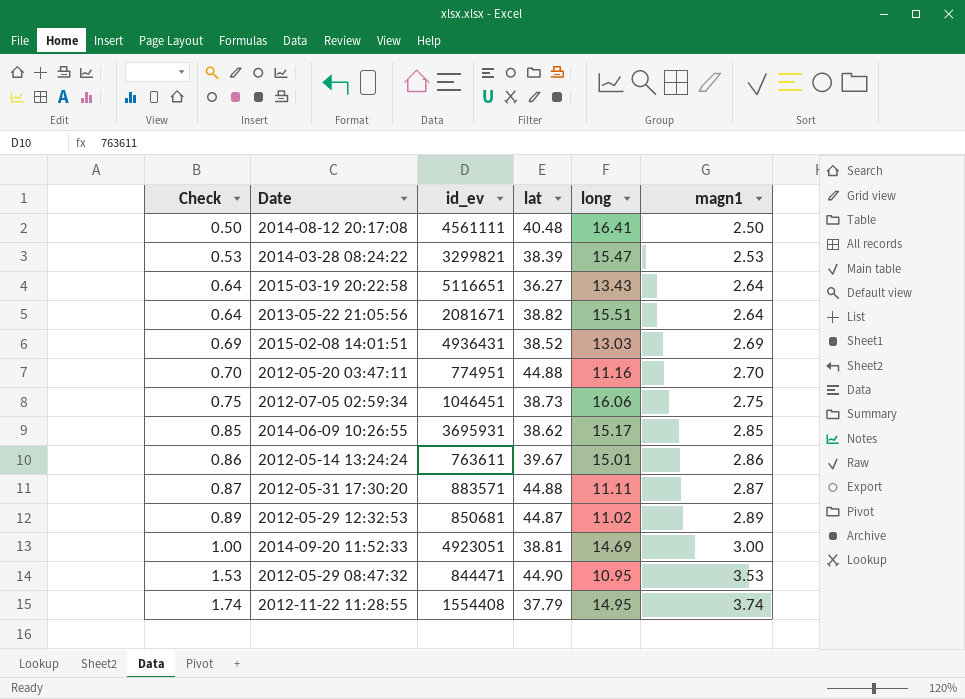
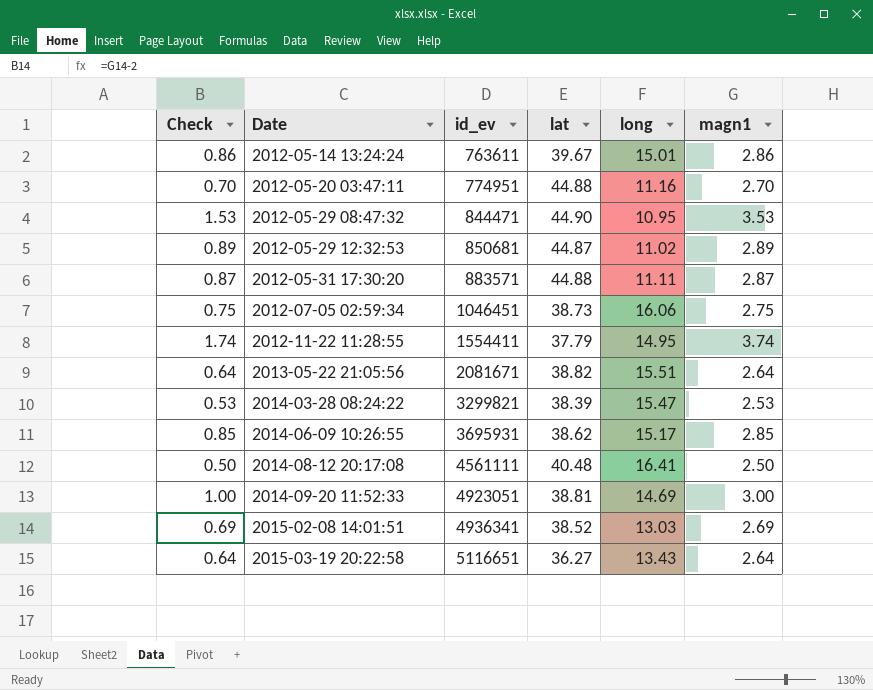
row order: Check ascending -> Date ascending
2012-11-22 11:28:55 | id_ev: 1554408 -> 1554411
2015-02-08 14:01:51 | id_ev: 4936431 -> 4936341

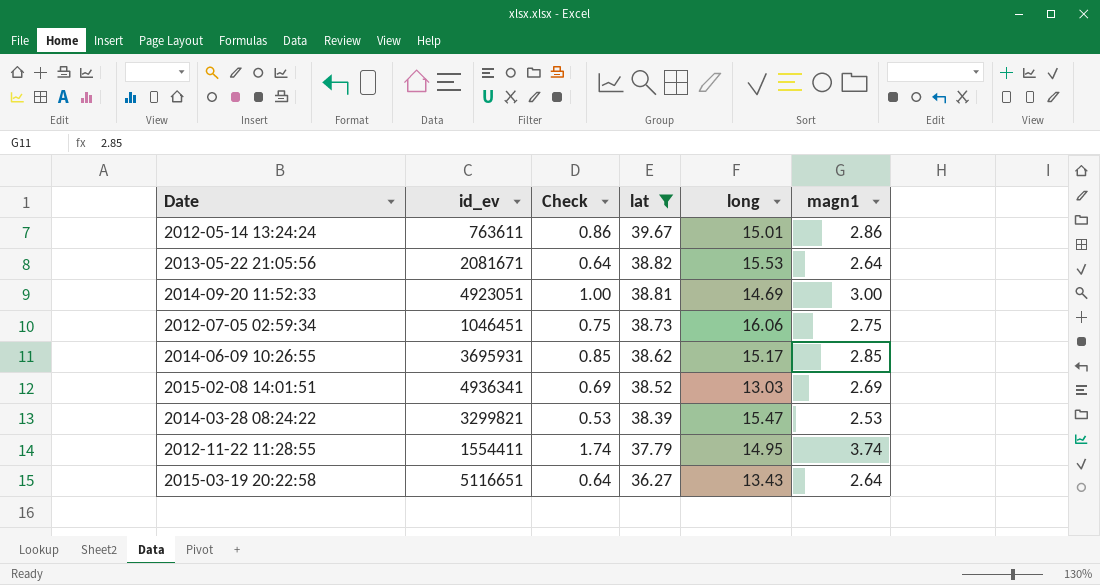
filter: none -> lat <= 39.67
row order: Date ascending -> lat descending
column Check | position: 1 -> 3
2013-05-22 21:05:56 | long: 15.51 -> 15.53

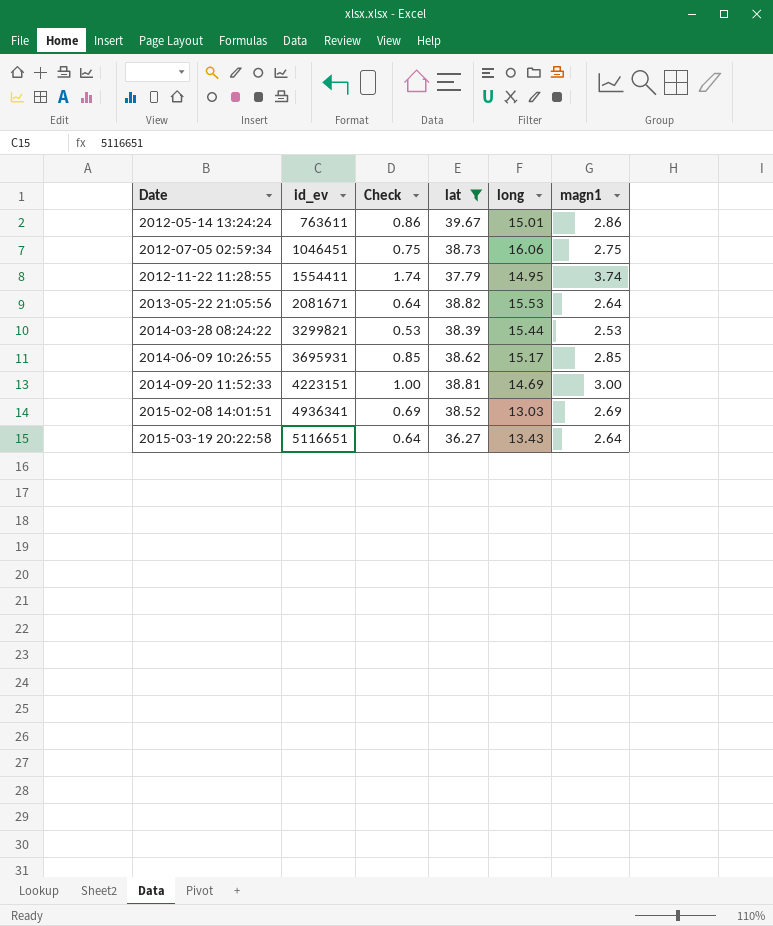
row order: lat descending -> Date ascending
2014-03-28 08:24:22 | long: 15.47 -> 15.44
2014-09-20 11:52:33 | id_ev: 4923051 -> 4223151

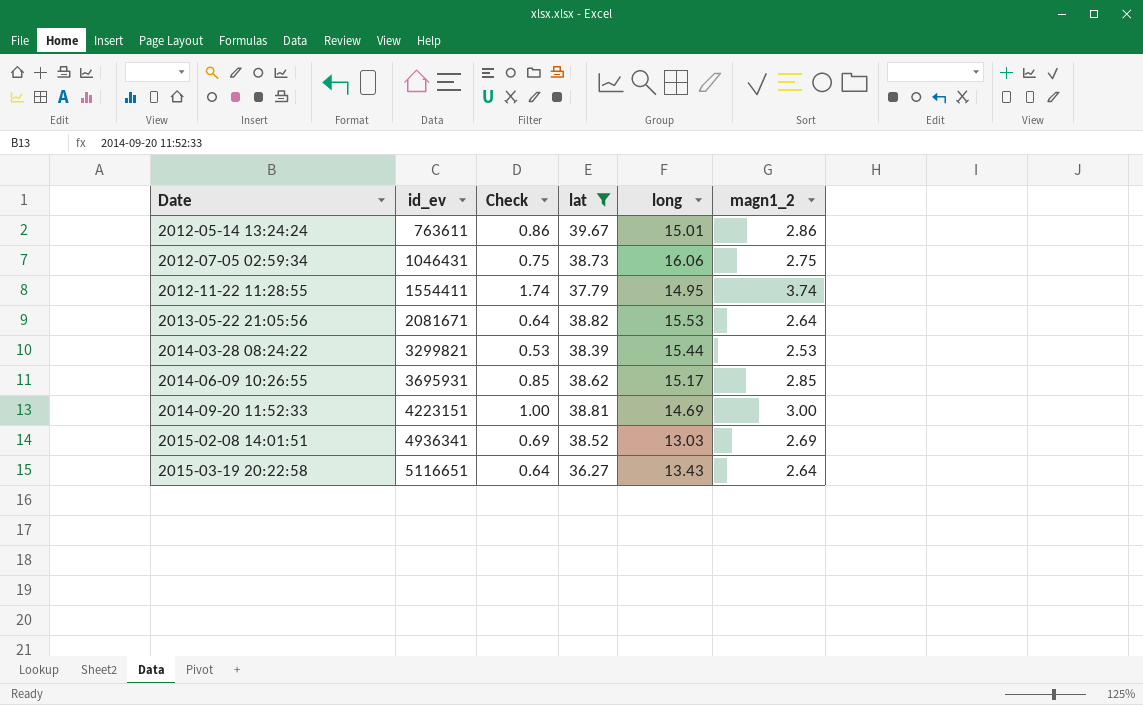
column name: magn1 -> magn1_2
2012-07-05 02:59:34 | id_ev: 1046451 -> 1046431

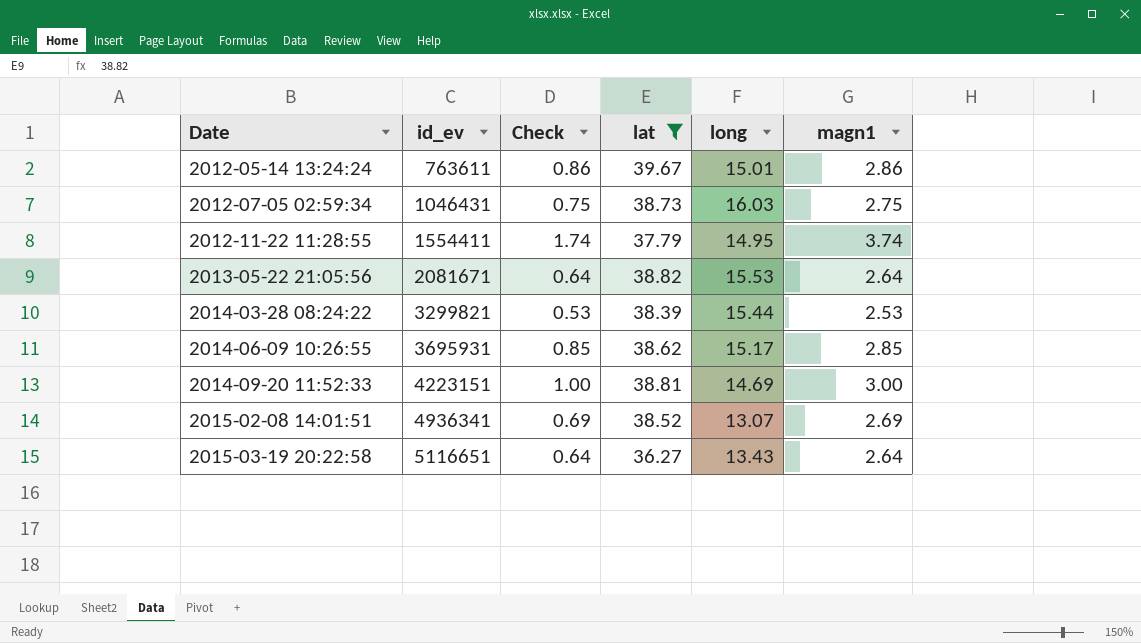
column name: magn1_2 -> magn1
2012-07-05 02:59:34 | long: 16.06 -> 16.03
2015-02-08 14:01:51 | long: 13.03 -> 13.07

